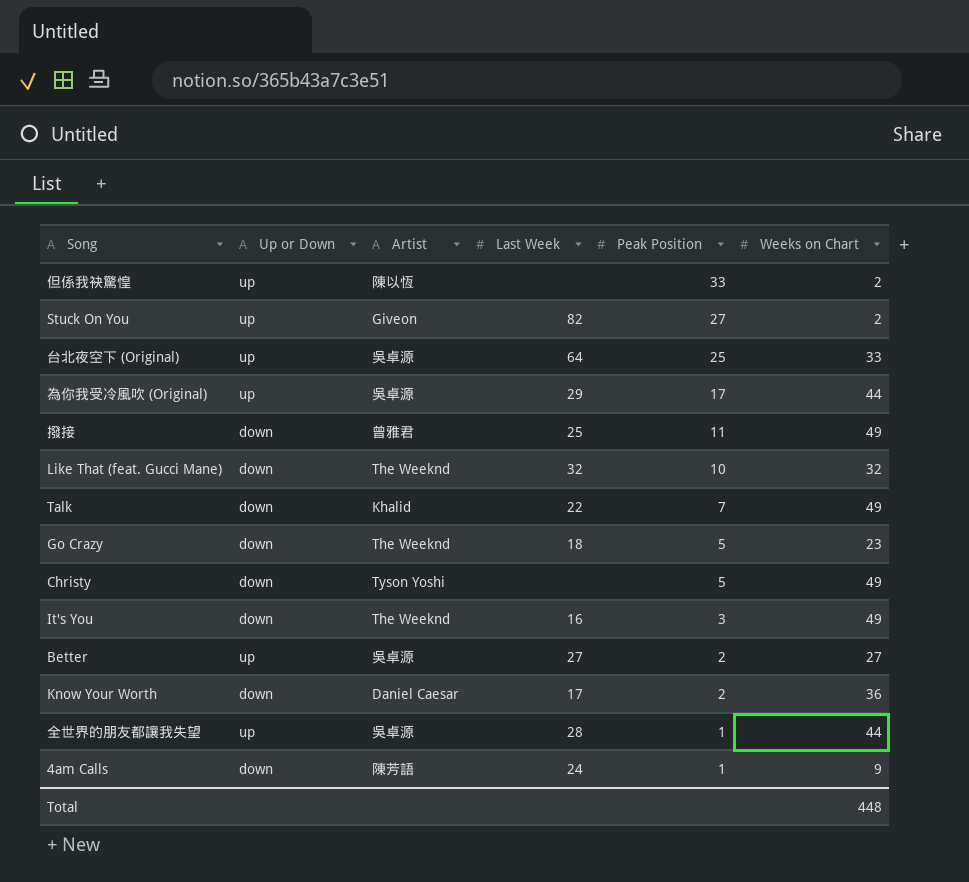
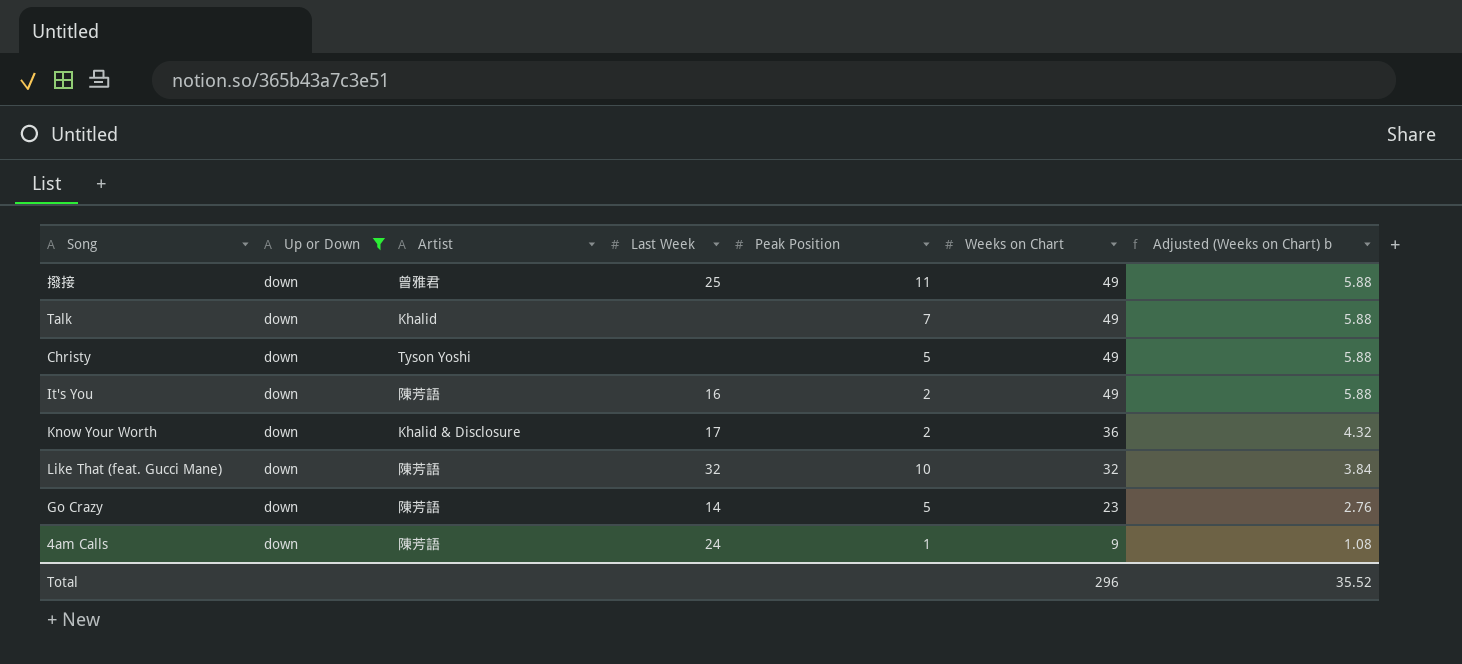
filter: none -> Up or Down = down
row order: Peak Position descending -> Weeks on Chart descending
column Adjusted (Weeks on Chart) b | formula: none -> [Weeks on Chart] * 0.12
Talk | Last Week: 22 -> none
It's You | Artist: The Weeknd -> 陳芳語
It's You | Peak Position: 3 -> 2
Know Your Worth | Artist: Daniel Caesar -> Khalid & Disclosure
Like That (feat. Gucci Mane) | Artist: The Weeknd -> 陳芳語
Go Crazy | Artist: The Weeknd -> 陳芳語
Go Crazy | Last Week: 18 -> 14
Total | Weeks on Chart: 448 -> 296

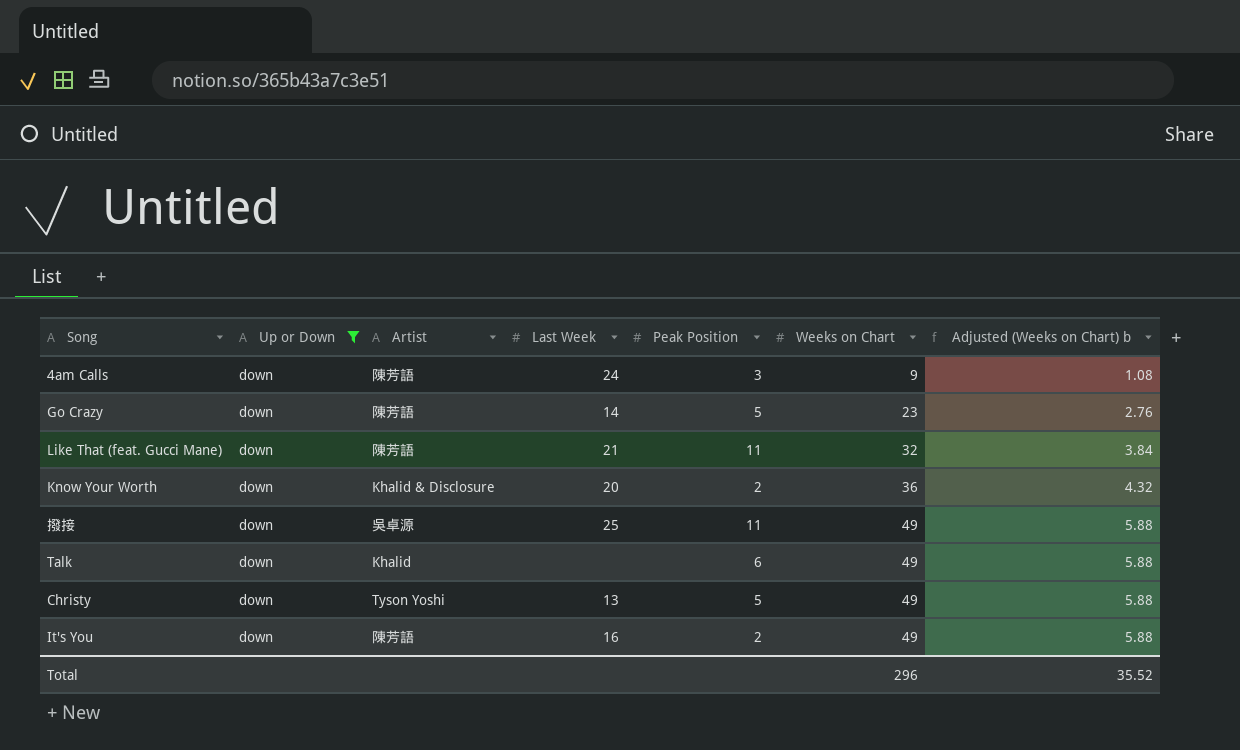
row order: Weeks on Chart descending -> Weeks on Chart ascending
4am Calls | Peak Position: 1 -> 3
Like That (feat. Gucci Mane) | Last Week: 32 -> 21
Like That (feat. Gucci Mane) | Peak Position: 10 -> 11
Know Your Worth | Last Week: 17 -> 20
撥接 | Artist: 曾雅君 -> 吳卓源
Talk | Peak Position: 7 -> 6
Christy | Last Week: none -> 13

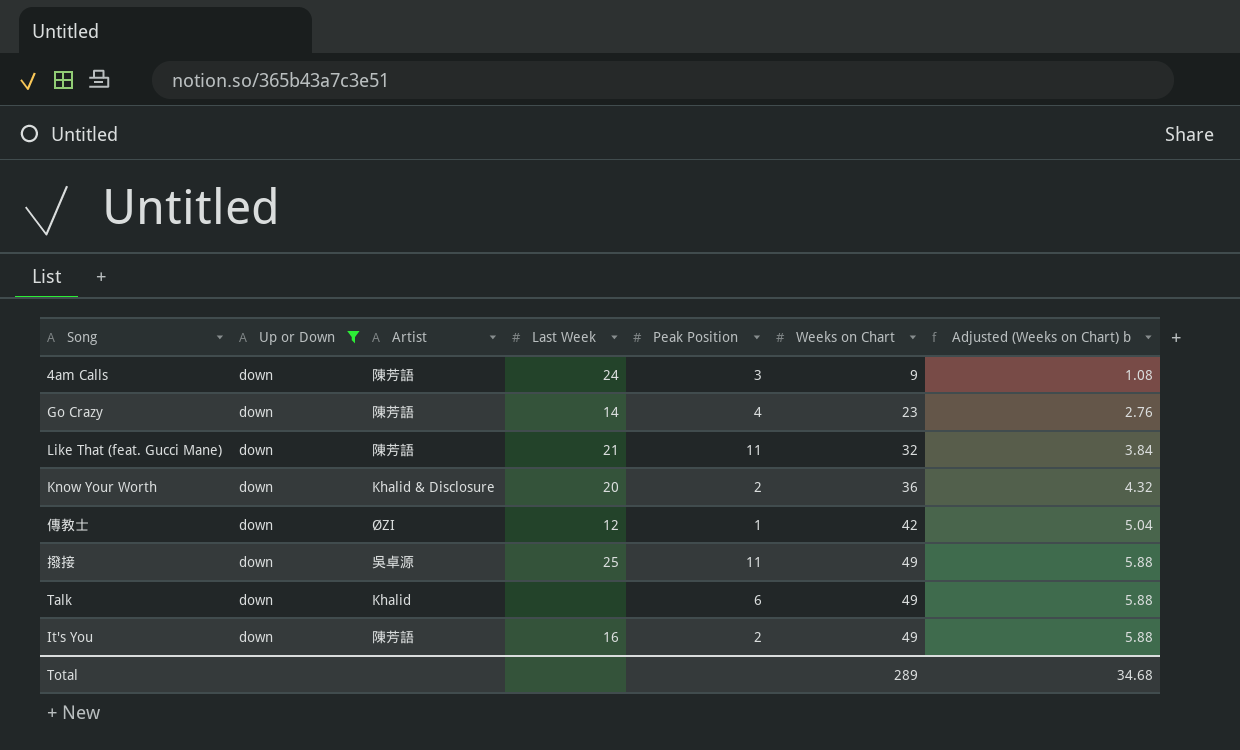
row Christy: down | Tyson Yoshi | 13 | 5 | 49 | 5.88 -> none
Go Crazy | Peak Position: 5 -> 4
row 傳教士: none -> down | ØZI | 12 | 1 | 42 | 5.04
Total | Weeks on Chart: 296 -> 289
Total | Adjusted (Weeks on Chart) b: 35.52 -> 34.68

